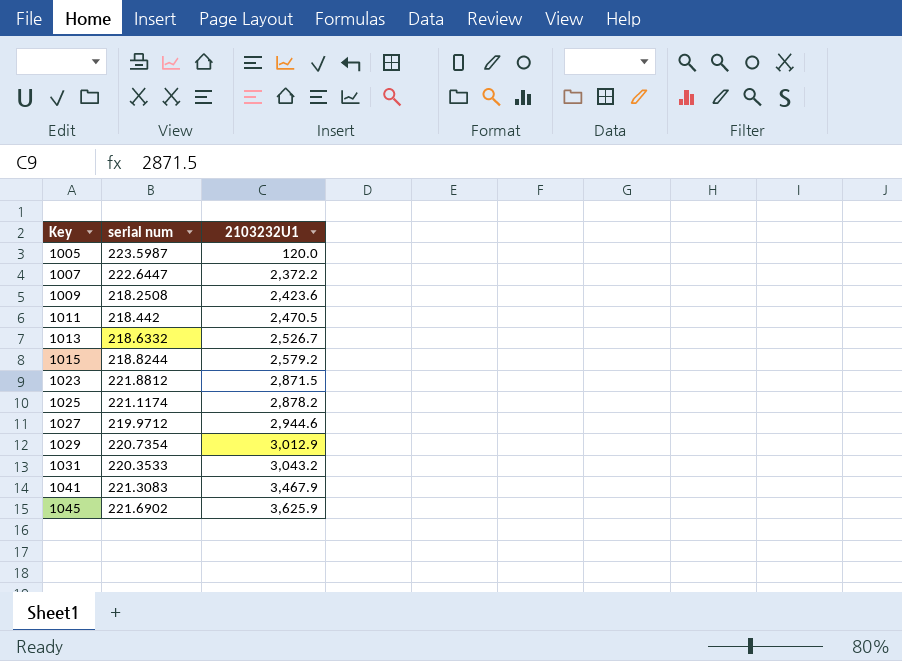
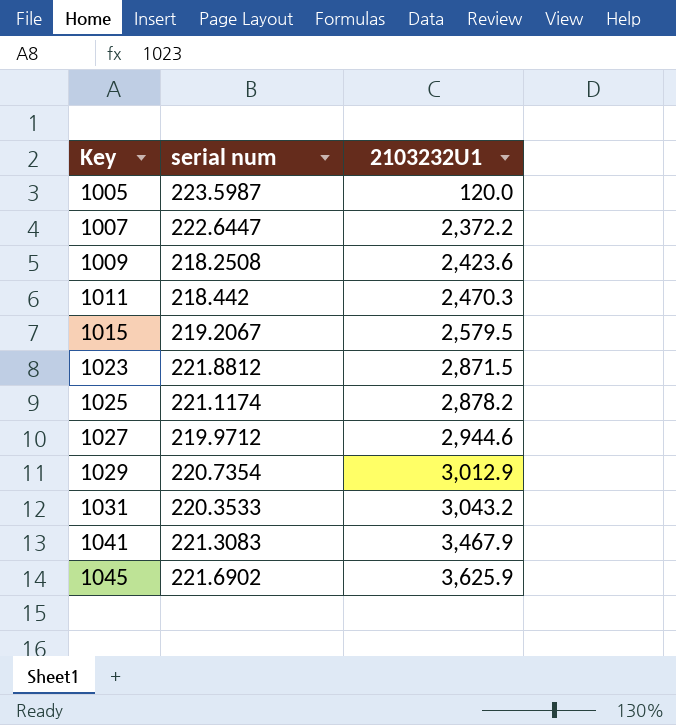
row 1013: 218.6332 | 2,526.7 -> none
1011 | 2103232U1: 2,470.5 -> 2,470.3
1015 | serial num: 218.8244 -> 219.2067
1015 | 2103232U1: 2,579.2 -> 2,579.5

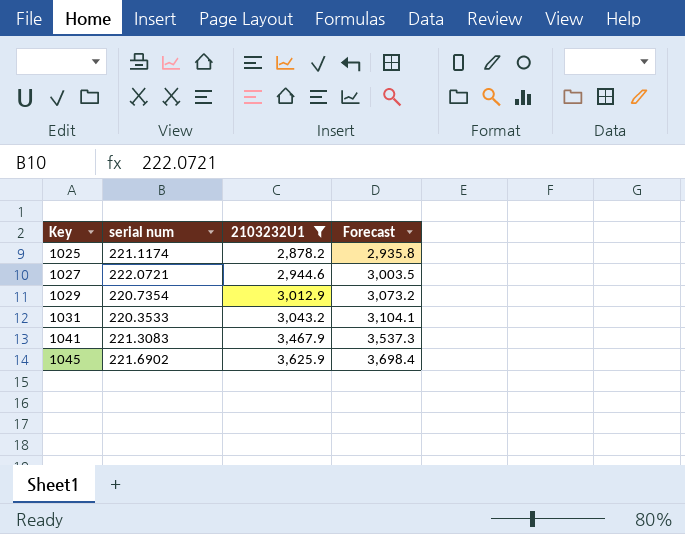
filter: none -> 2103232U1 >= 2,878.2
column Forecast | formula: none -> [2103232U1] * 1.02
1027 | serial num: 219.9712 -> 222.0721

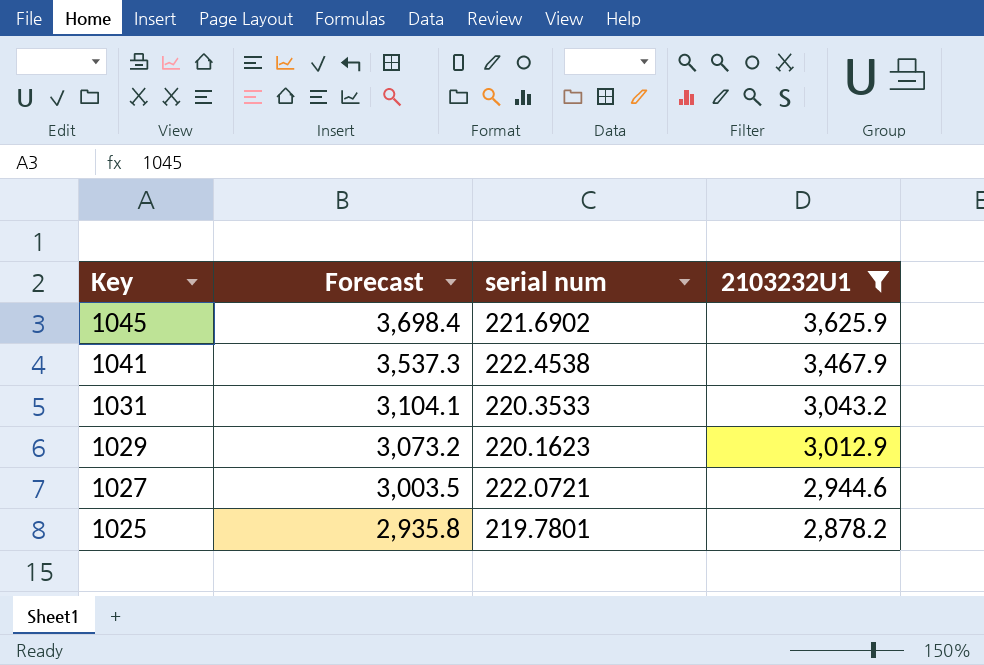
row order: Key ascending -> Key descending
column Forecast | position: 4 -> 2
1041 | serial num: 221.3083 -> 222.4538
1029 | serial num: 220.7354 -> 220.1623
1025 | serial num: 221.1174 -> 219.7801

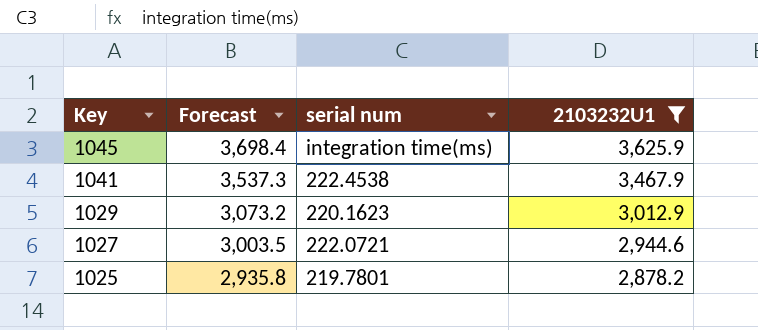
row 1031: 3,104.1 | 220.3533 | 3,043.2 -> none
1045 | serial num: 221.6902 -> integration time(ms)

